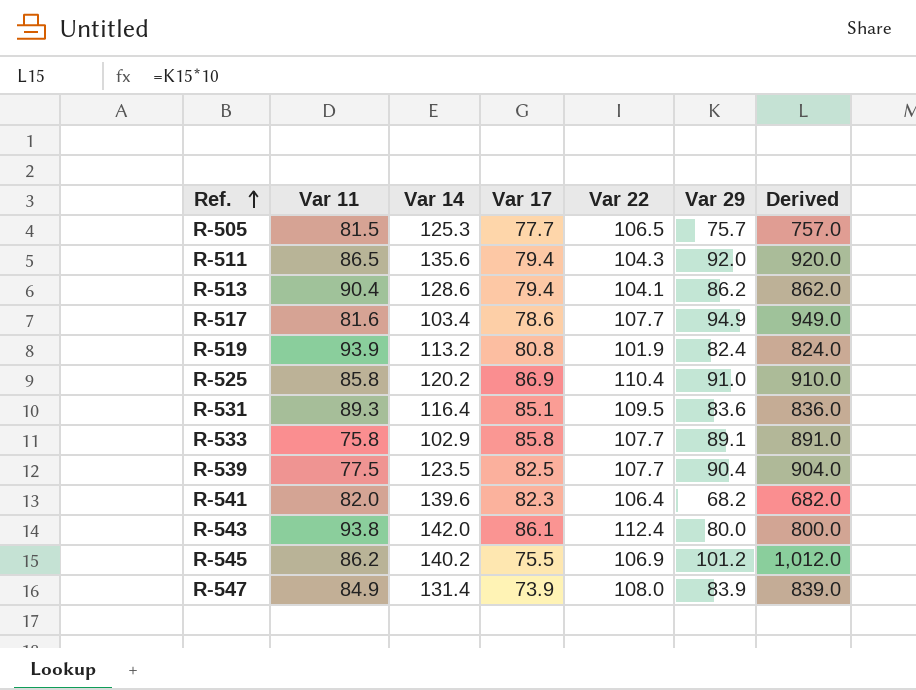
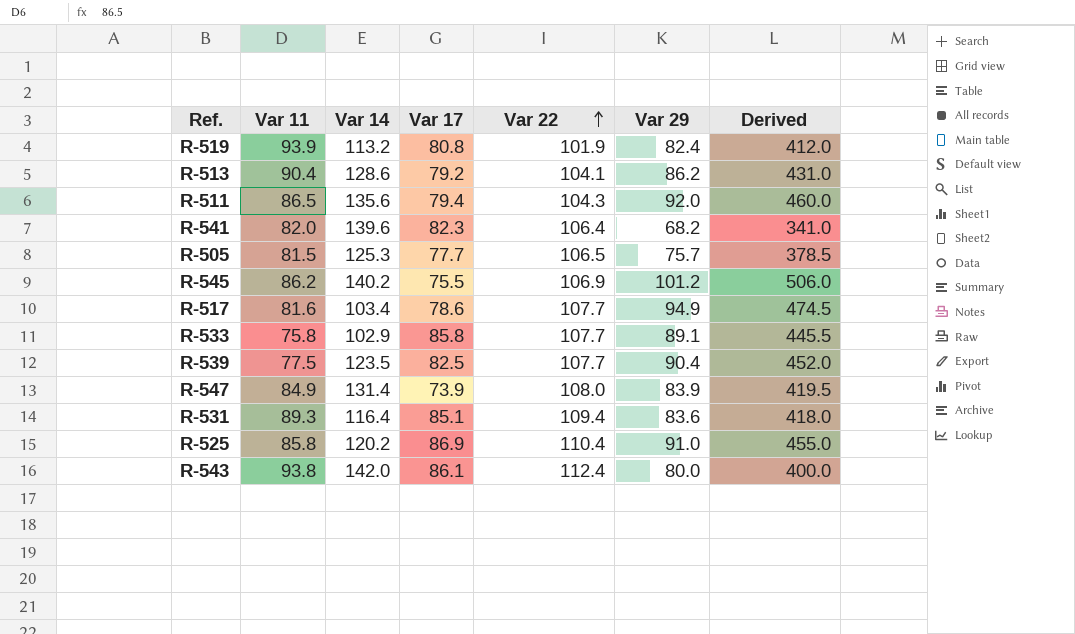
row order: Ref. ascending -> Var 22 ascending
column Derived | formula: [Var 29] * 10 -> [Var 29] * 5
R-513 | Var 17: 79.4 -> 79.2
R-531 | Var 22: 109.5 -> 109.4

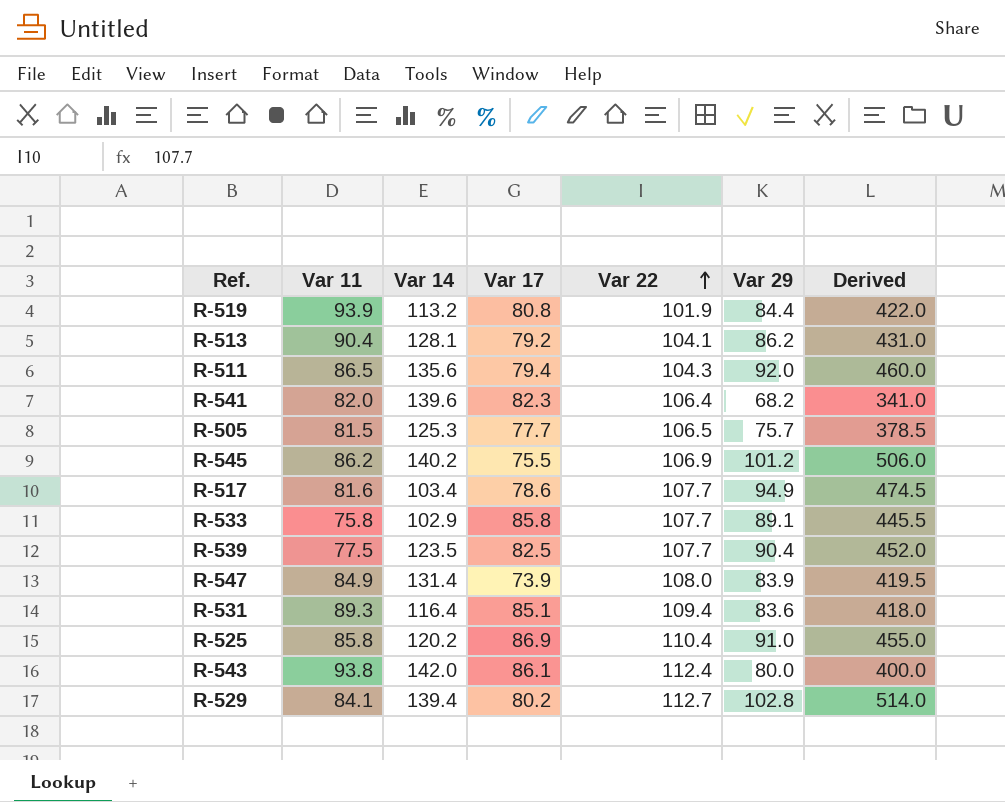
R-519 | Var 29: 82.4 -> 84.4
R-519 | Derived: 412.0 -> 422.0
R-513 | Var 14: 128.6 -> 128.1
row R-529: none -> 84.1 | 139.4 | 80.2 | 112.7 | 102.8 | 514.0

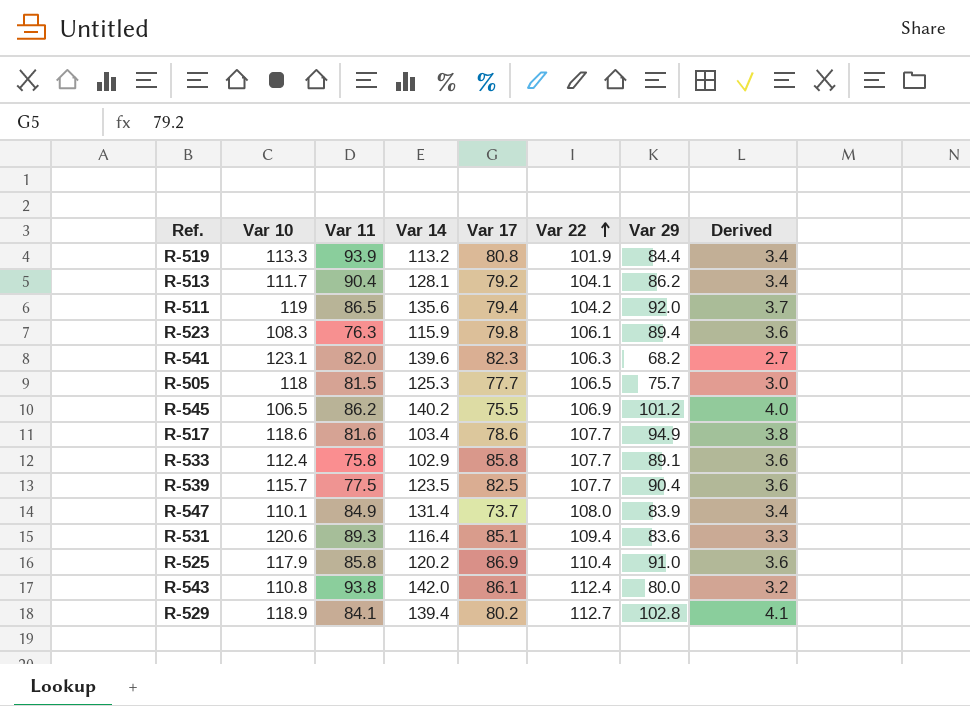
column Var 10 | position: none -> 2
column Derived | formula: [Var 29] * 5 -> [Var 29] * 0.04
R-511 | Var 22: 104.3 -> 104.2
row R-523: none -> 108.3 | 76.3 | 115.9 | 79.8 | 106.1 | 89.4 | 3.6
R-541 | Var 22: 106.4 -> 106.3
R-547 | Var 17: 73.9 -> 73.7

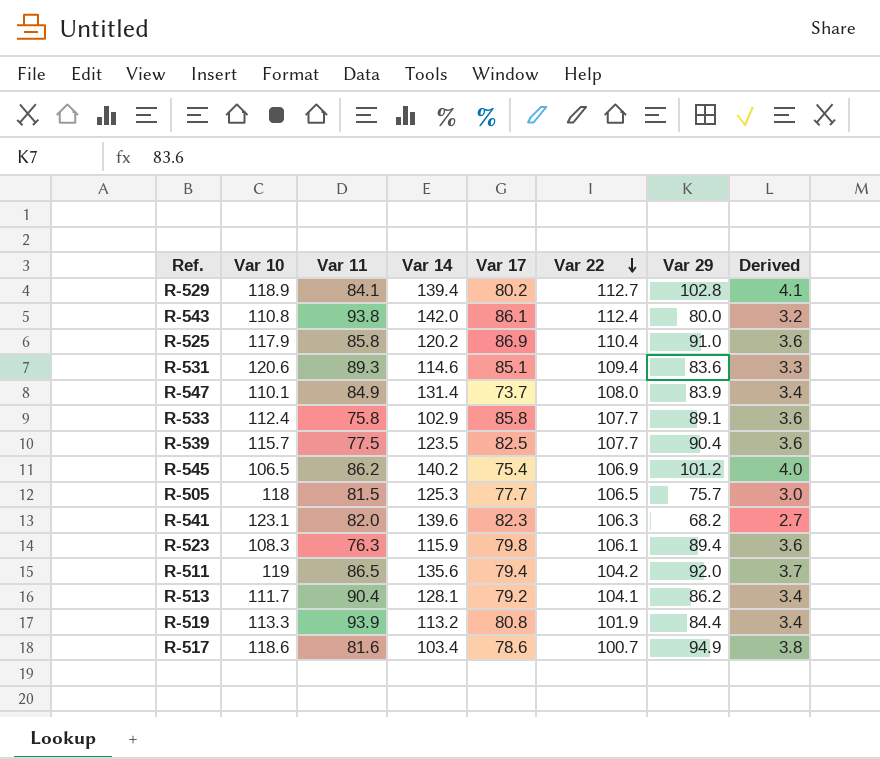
row order: Var 22 ascending -> Var 22 descending
R-531 | Var 14: 116.4 -> 114.6
R-545 | Var 17: 75.5 -> 75.4
R-517 | Var 22: 107.7 -> 100.7

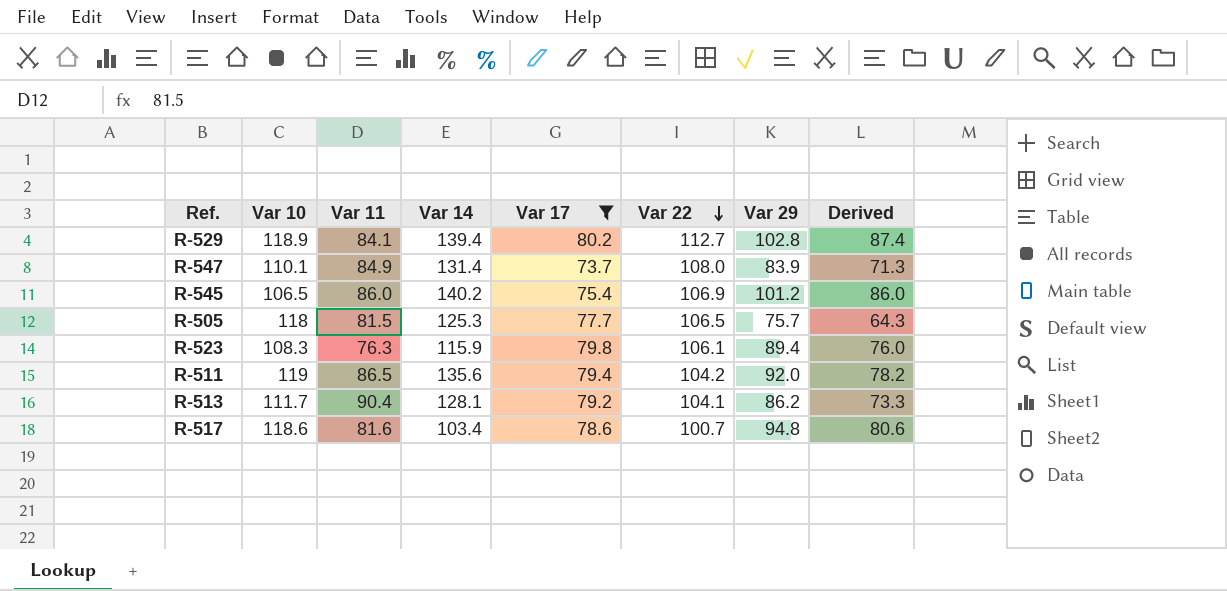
filter: none -> Var 17 <= 80.2
column Derived | formula: [Var 29] * 0.04 -> [Var 29] * 0.85
R-545 | Var 11: 86.2 -> 86.0
R-517 | Var 29: 94.9 -> 94.8

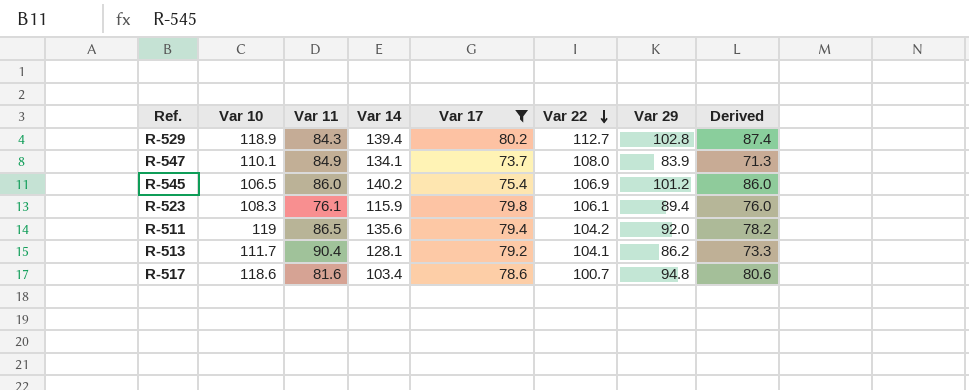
row R-505: 118 | 81.5 | 125.3 | 77.7 | 106.5 | 75.7 | 64.3 -> none
R-529 | Var 11: 84.1 -> 84.3
R-547 | Var 14: 131.4 -> 134.1
R-523 | Var 11: 76.3 -> 76.1

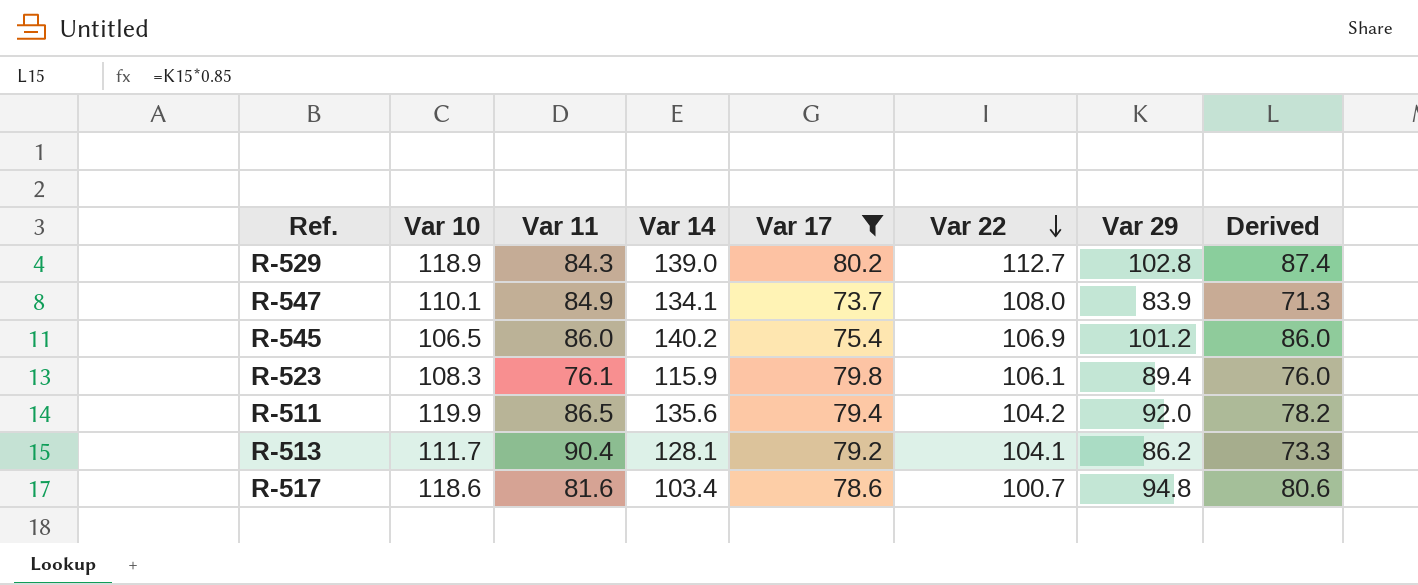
R-529 | Var 14: 139.4 -> 139.0
R-511 | Var 10: 119 -> 119.9

